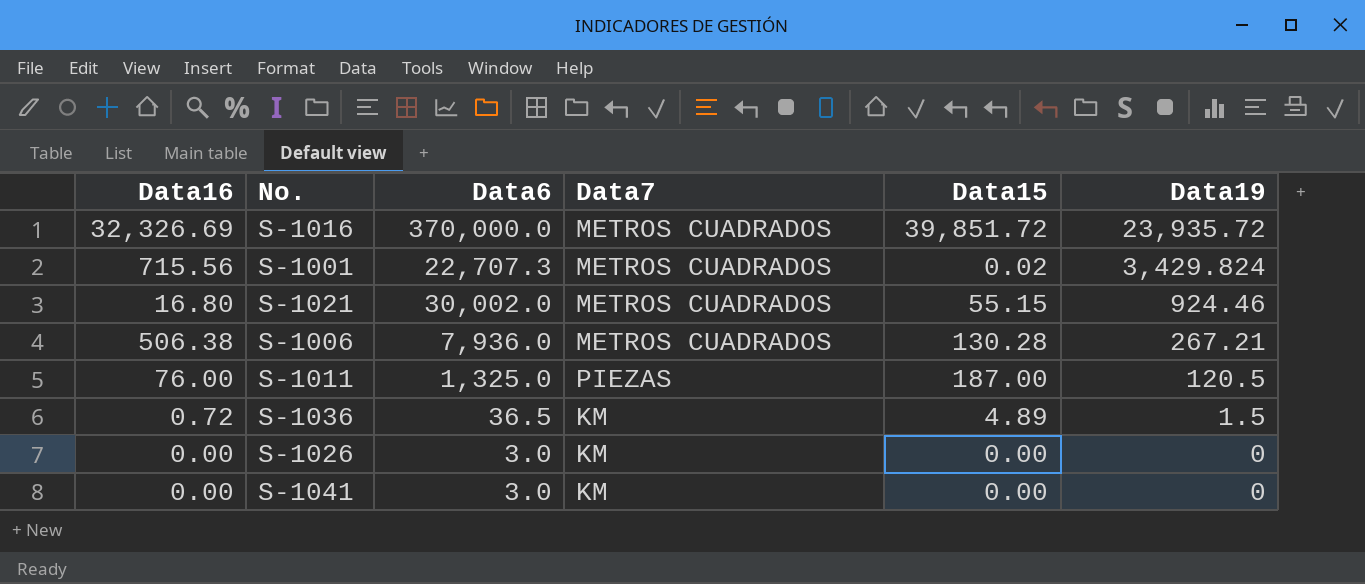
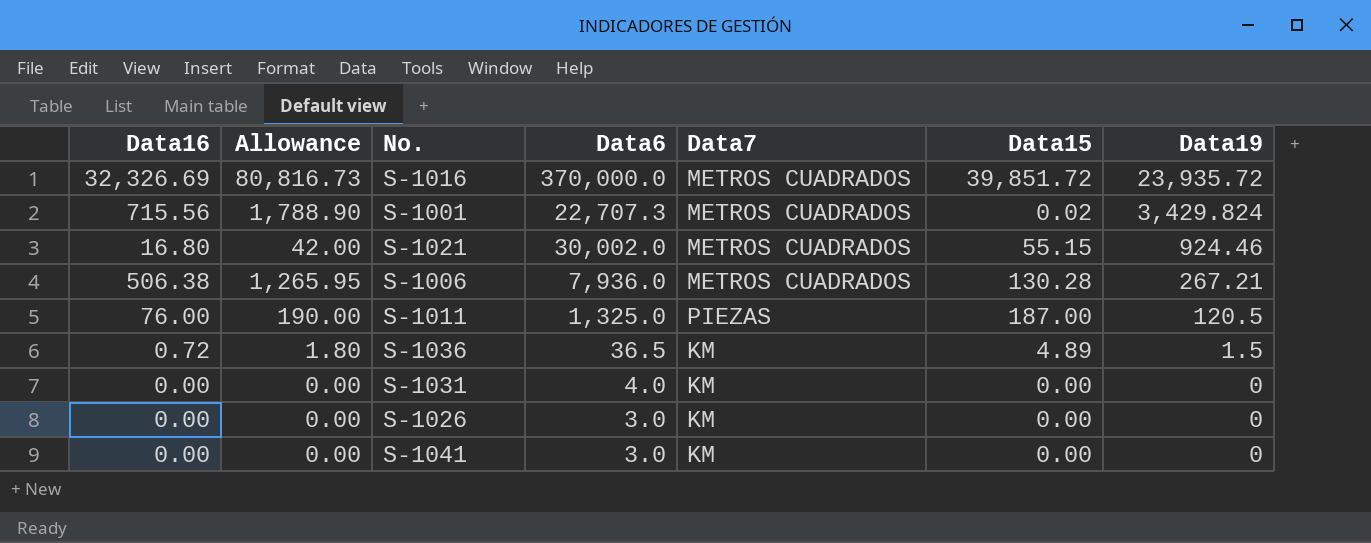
column Allowance | formula: none -> [Data16] * 2.5
row S-1031: none -> 0.00 | 0.00 | 4.0 | KM | 0.00 | 0

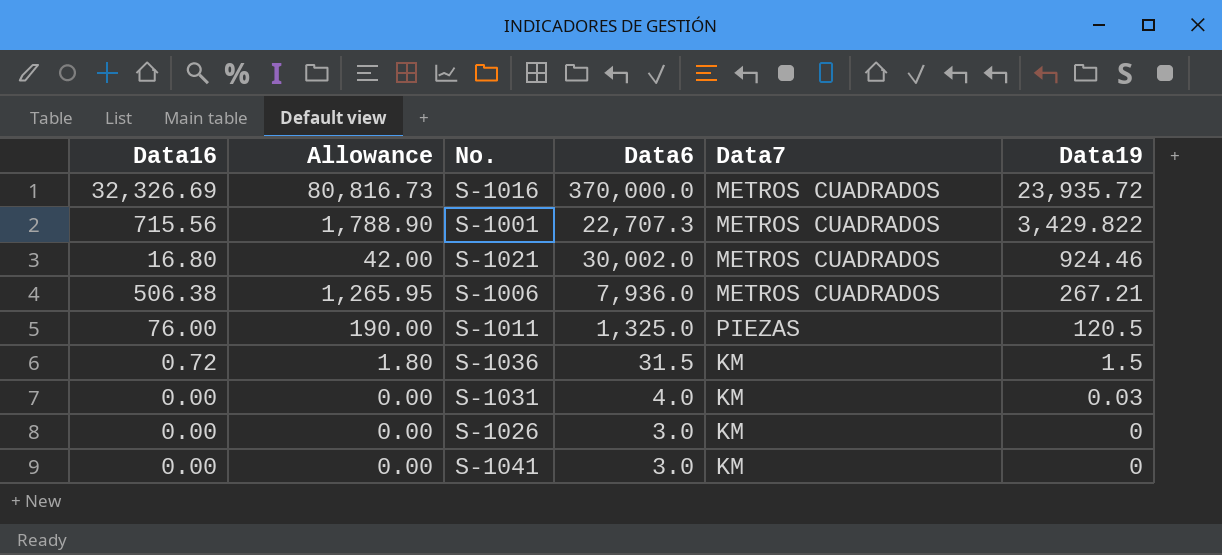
column Data15 | position: 6 -> none
S-1001 | Data19: 3,429.824 -> 3,429.822
S-1036 | Data6: 36.5 -> 31.5
S-1031 | Data19: 0 -> 0.03

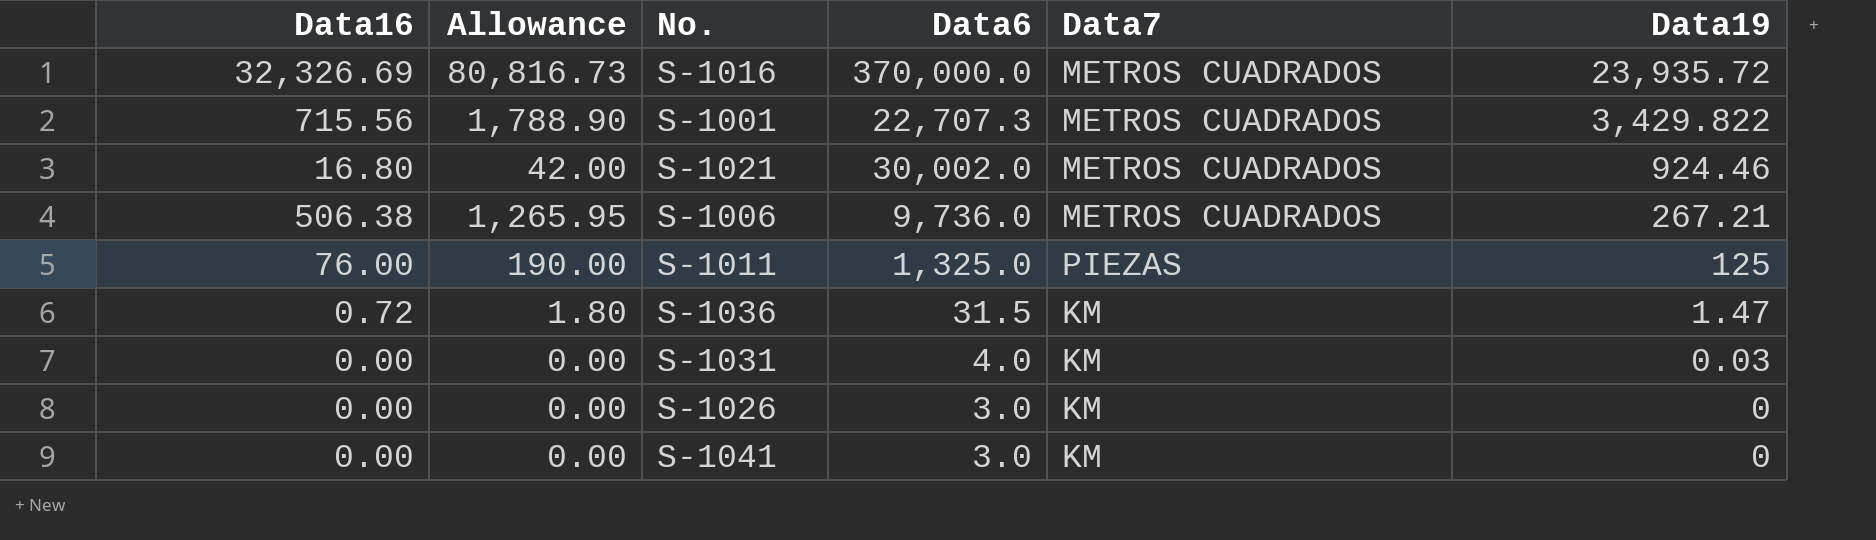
S-1006 | Data6: 7,936.0 -> 9,736.0
S-1011 | Data19: 120.5 -> 125
S-1036 | Data19: 1.5 -> 1.47

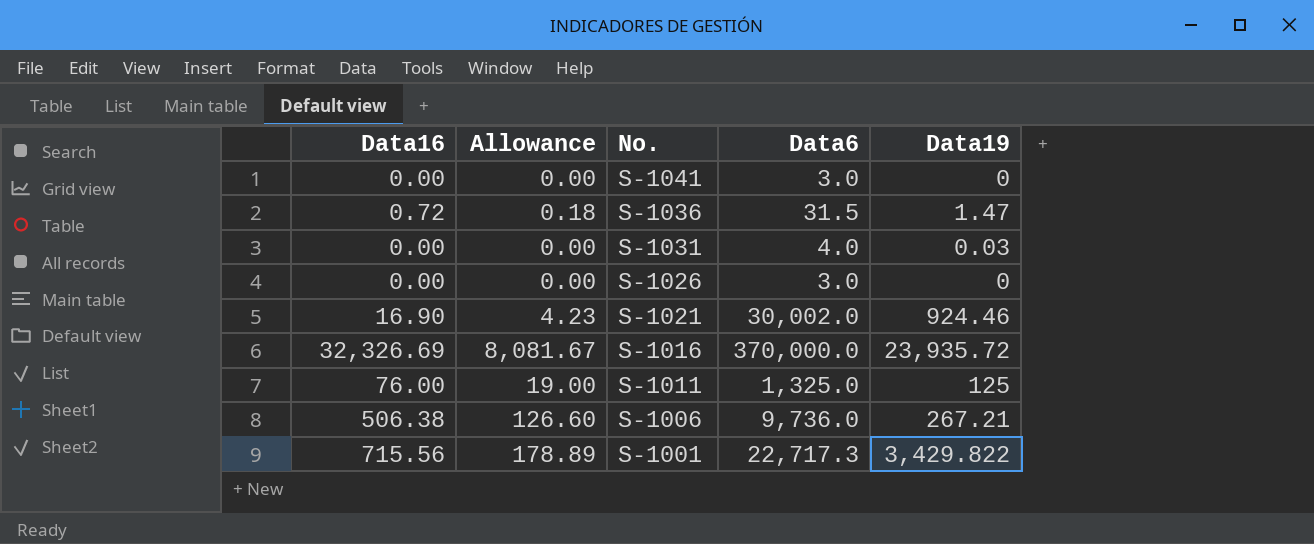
row order: Data19 descending -> No. descending
column Data7 | position: 5 -> none
column Allowance | formula: [Data16] * 2.5 -> [Data16] * 0.25
S-1021 | Data16: 16.80 -> 16.90
S-1001 | Data6: 22,707.3 -> 22,717.3

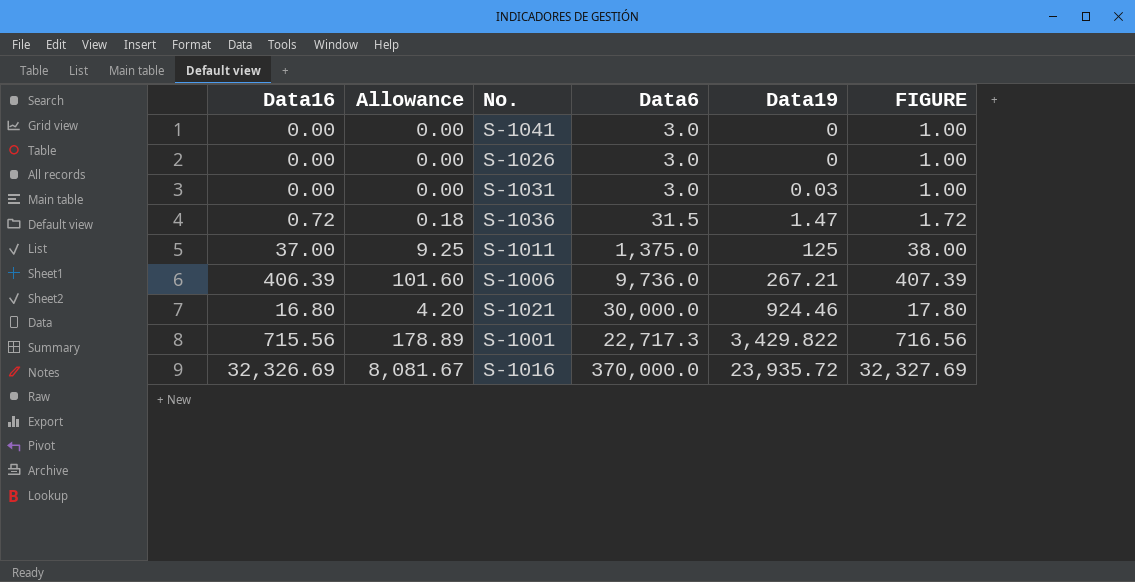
row order: No. descending -> Data19 ascending
column FIGURE | formula: none -> [Data16] + 1
S-1031 | Data6: 4.0 -> 3.0
S-1011 | Data16: 76.00 -> 37.00
S-1011 | Allowance: 19.00 -> 9.25
S-1011 | Data6: 1,325.0 -> 1,375.0
S-1006 | Data16: 506.38 -> 406.39
S-1006 | Allowance: 126.60 -> 101.60
S-1021 | Data16: 16.90 -> 16.80
S-1021 | Allowance: 4.23 -> 4.20
S-1021 | Data6: 30,002.0 -> 30,000.0

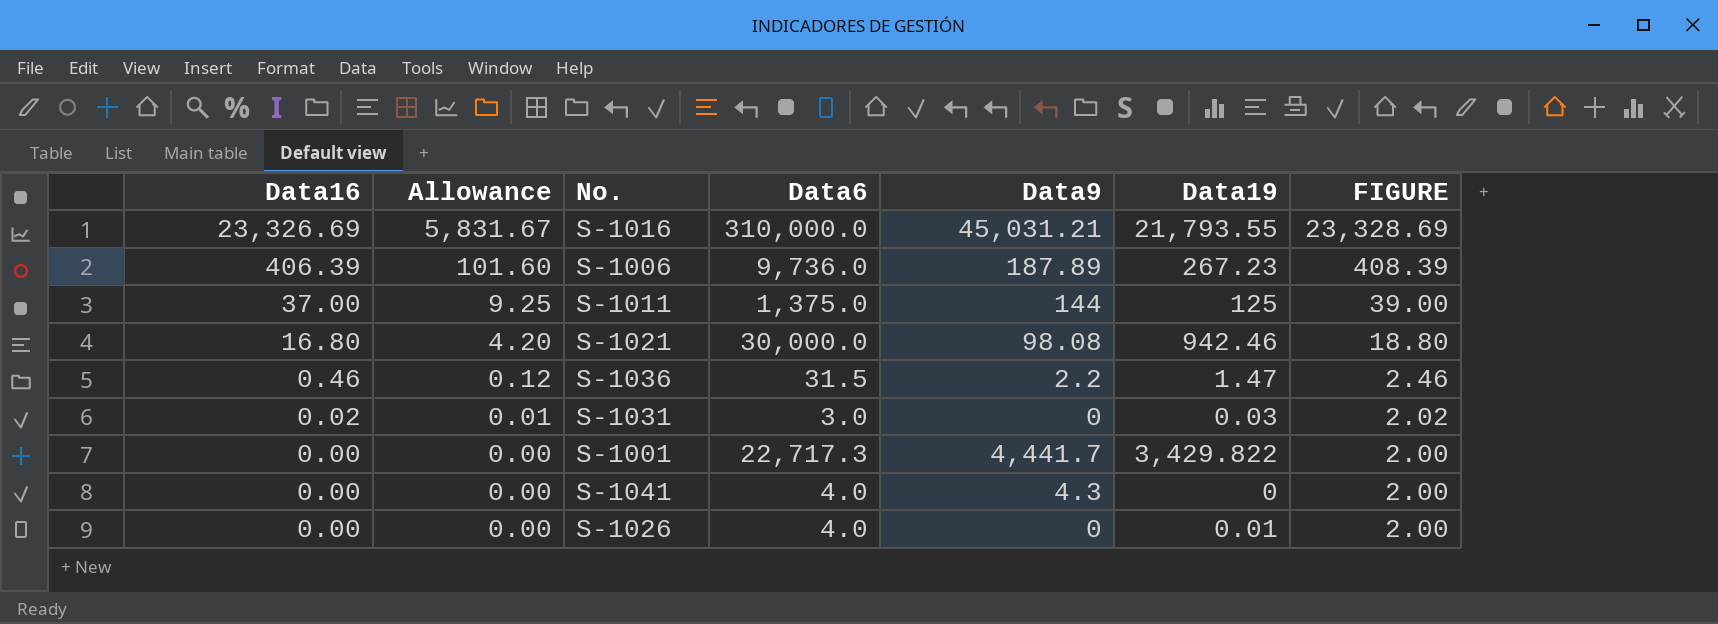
row order: Data19 ascending -> Data16 descending
column Data9 | position: none -> 5
column FIGURE | formula: [Data16] + 1 -> [Data16] + 2
S-1016 | Data16: 32,326.69 -> 23,326.69
S-1016 | Allowance: 8,081.67 -> 5,831.67
S-1016 | Data6: 370,000.0 -> 310,000.0
S-1016 | Data19: 23,935.72 -> 21,793.55
S-1006 | Data19: 267.21 -> 267.23
S-1021 | Data19: 924.46 -> 942.46
S-1036 | Data16: 0.72 -> 0.46
S-1036 | Allowance: 0.18 -> 0.12
S-1031 | Data16: 0.00 -> 0.02
S-1031 | Allowance: 0.00 -> 0.01
S-1001 | Data16: 715.56 -> 0.00
S-1001 | Allowance: 178.89 -> 0.00
S-1041 | Data6: 3.0 -> 4.0
S-1026 | Data6: 3.0 -> 4.0
S-1026 | Data19: 0 -> 0.01

